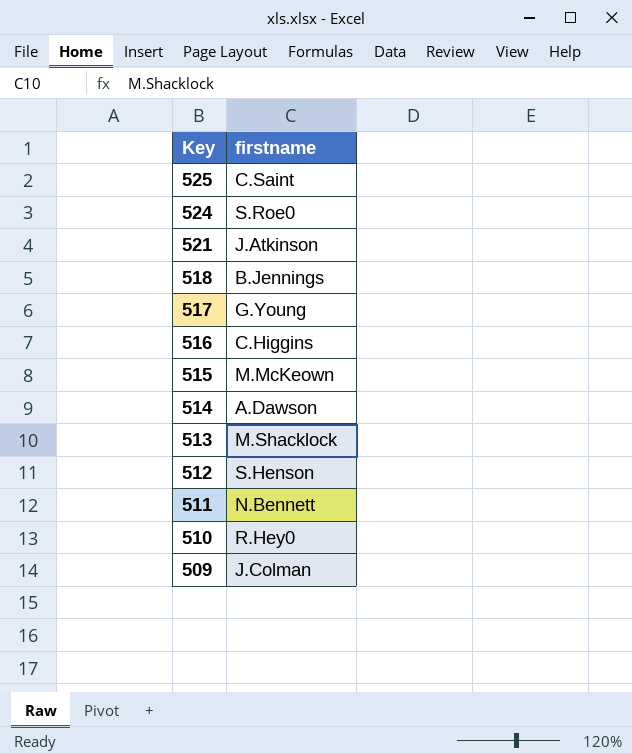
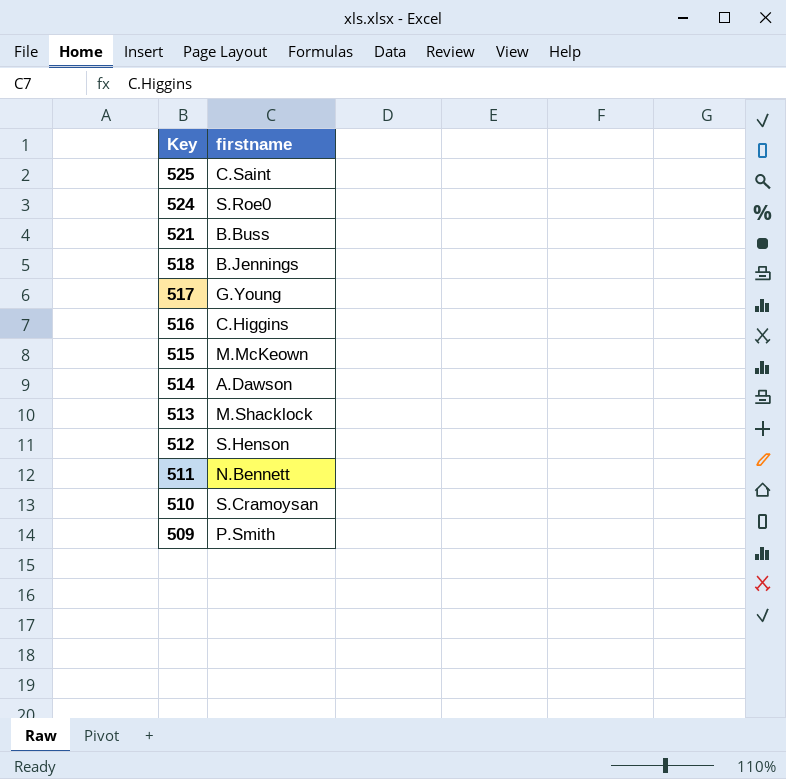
521 | firstname: J.Atkinson -> B.Buss
510 | firstname: R.Hey0 -> S.Cramoysan
509 | firstname: J.Colman -> P.Smith

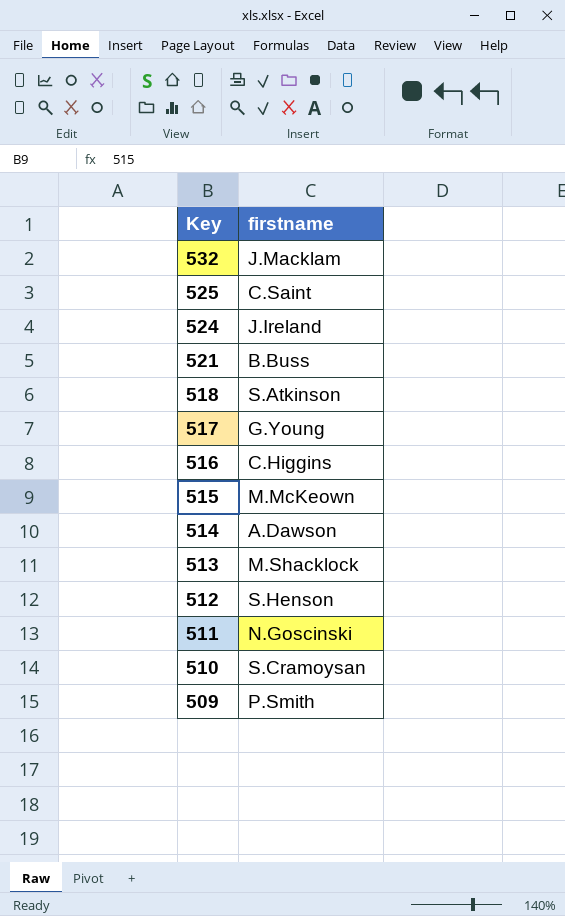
row 532: none -> J.Macklam
524 | firstname: S.Roe0 -> J.Ireland
518 | firstname: B.Jennings -> S.Atkinson
511 | firstname: N.Bennett -> N.Goscinski

